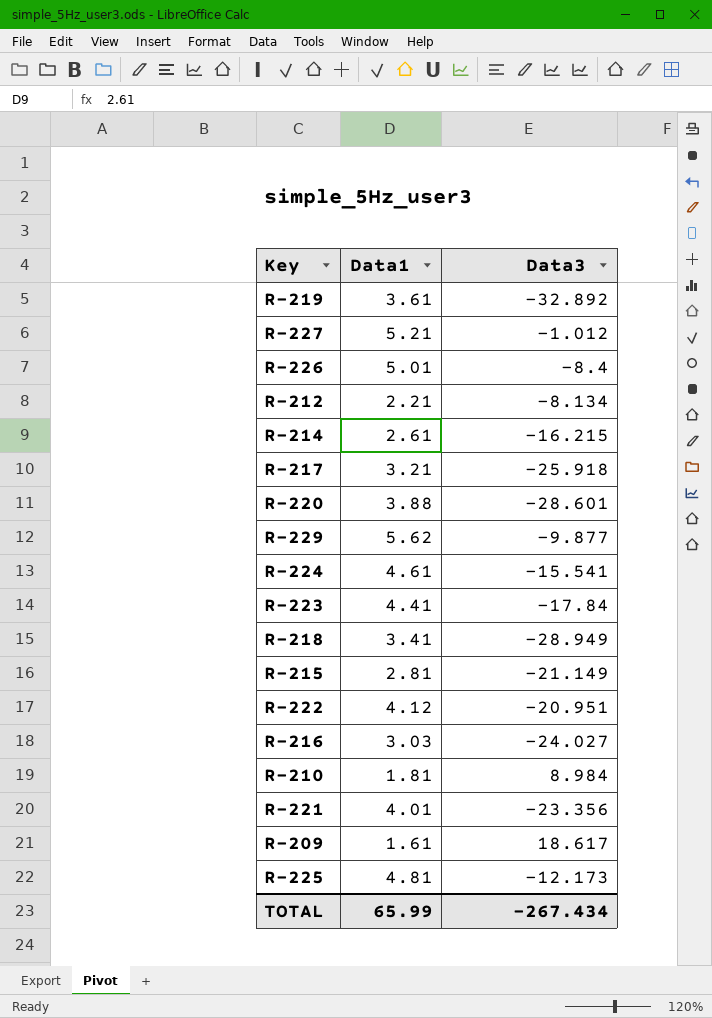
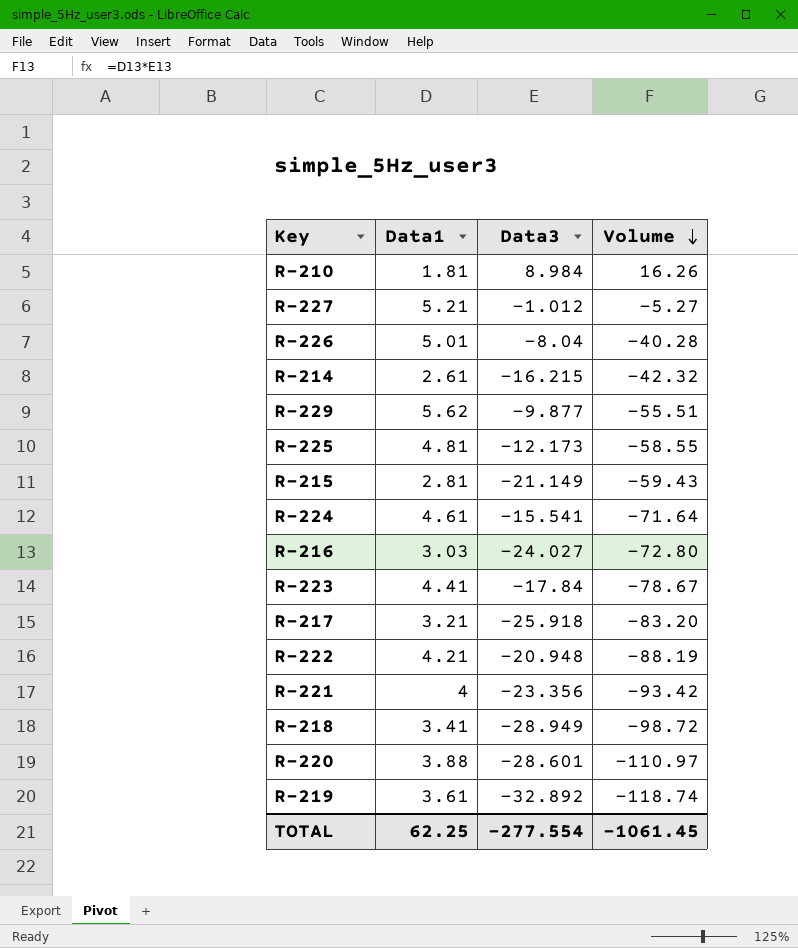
row order: none -> Volume descending
column Volume | formula: none -> [Data1] * [Data3]
row R-212: 2.21 | -8.134 -> none
row R-209: 1.61 | 18.617 -> none
R-226 | Data3: -8.4 -> -8.04
R-222 | Data1: 4.12 -> 4.21
R-222 | Data3: -20.951 -> -20.948
R-221 | Data1: 4.01 -> 4
TOTAL | Data1: 65.99 -> 62.25
TOTAL | Data3: -267.434 -> -277.554

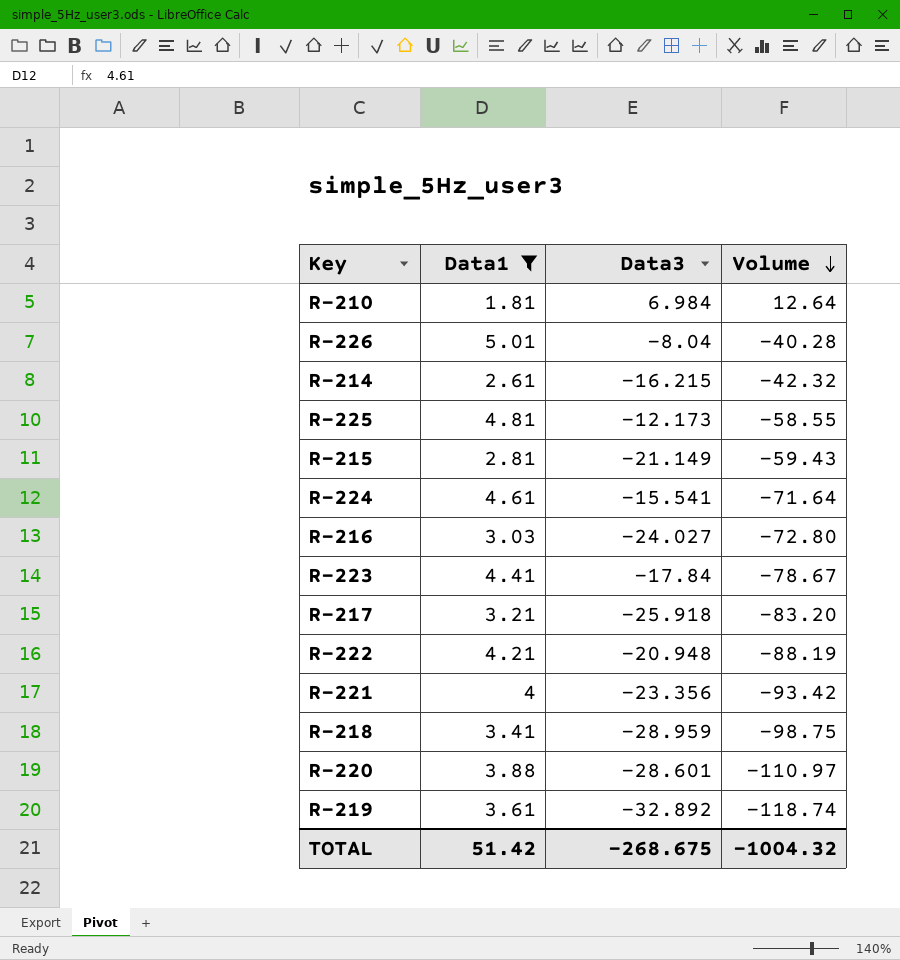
filter: none -> Data1 <= 5.01
R-210 | Data3: 8.984 -> 6.984
R-210 | Volume: 16.26 -> 12.64
R-218 | Data3: -28.949 -> -28.959
R-218 | Volume: -98.72 -> -98.75
TOTAL | Data1: 62.25 -> 51.42
TOTAL | Data3: -277.554 -> -268.675
TOTAL | Volume: -1061.45 -> -1004.32

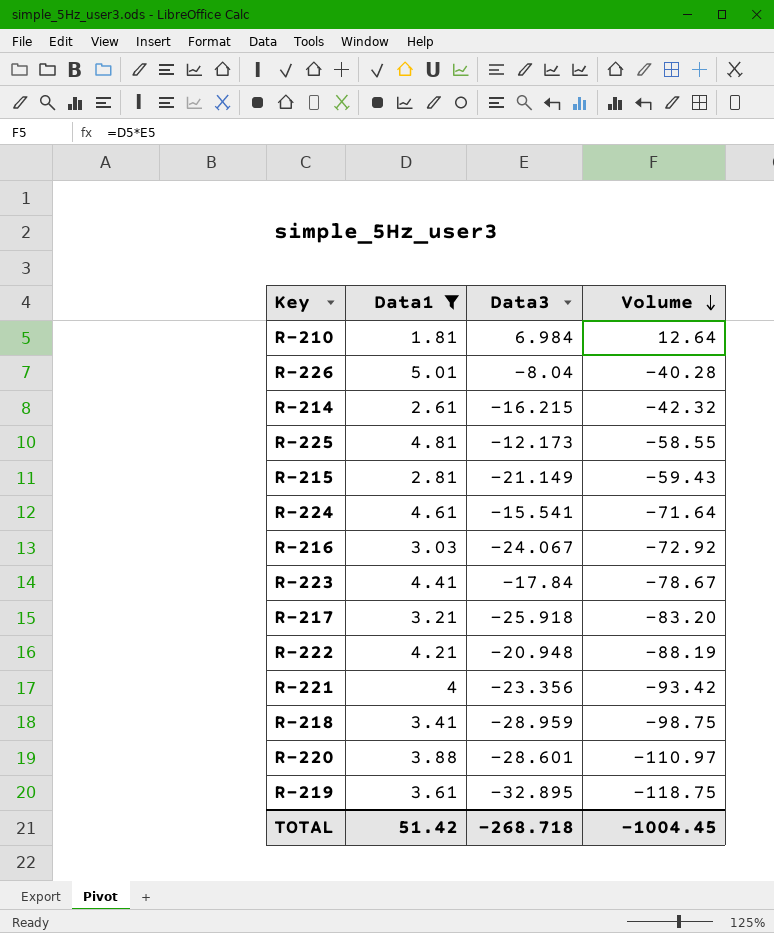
R-216 | Data3: -24.027 -> -24.067
R-216 | Volume: -72.80 -> -72.92
R-219 | Data3: -32.892 -> -32.895
R-219 | Volume: -118.74 -> -118.75
TOTAL | Data3: -268.675 -> -268.718
TOTAL | Volume: -1004.32 -> -1004.45

